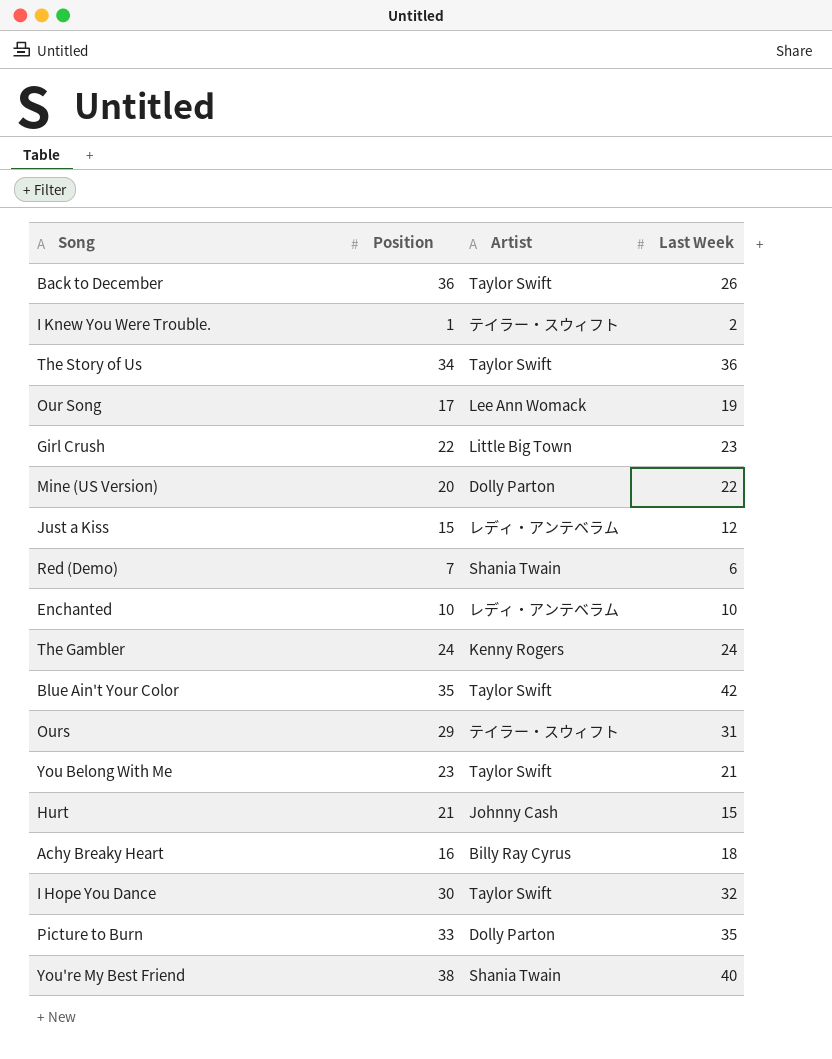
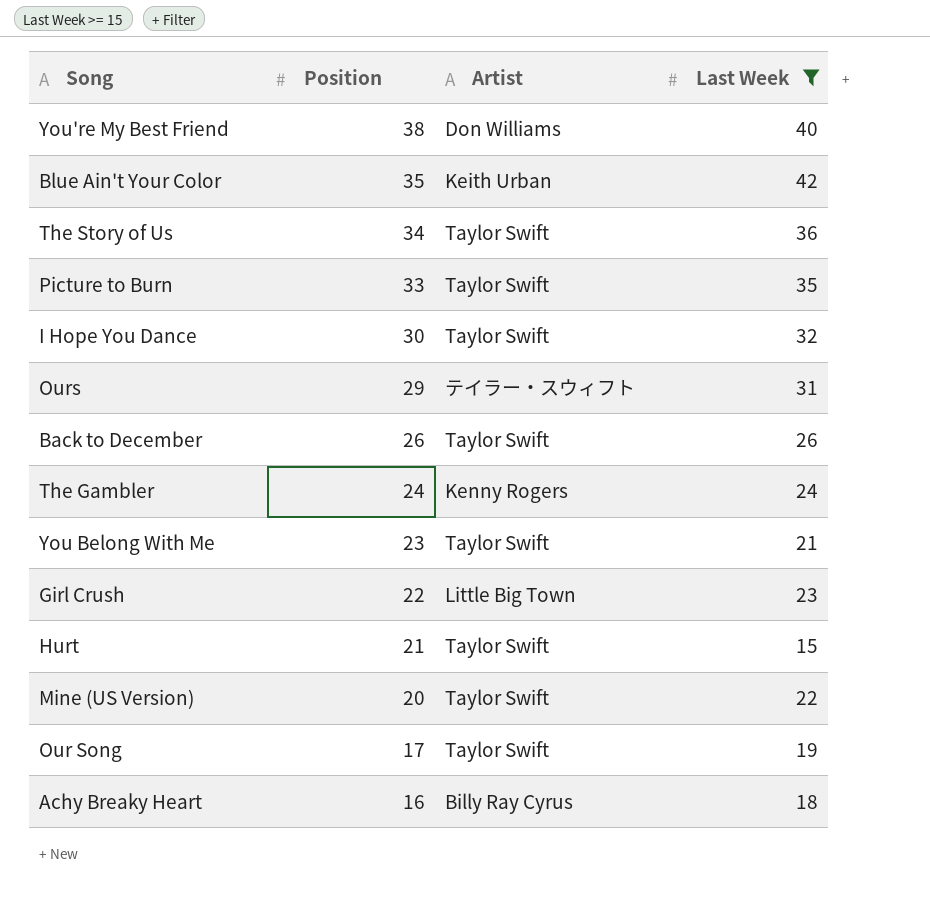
filter: none -> Last Week >= 15
row order: none -> Position descending
You're My Best Friend | Artist: Shania Twain -> Don Williams
Blue Ain't Your Color | Artist: Taylor Swift -> Keith Urban
Picture to Burn | Artist: Dolly Parton -> Taylor Swift
Back to December | Position: 36 -> 26
Hurt | Artist: Johnny Cash -> Taylor Swift
Mine (US Version) | Artist: Dolly Parton -> Taylor Swift
Our Song | Artist: Lee Ann Womack -> Taylor Swift

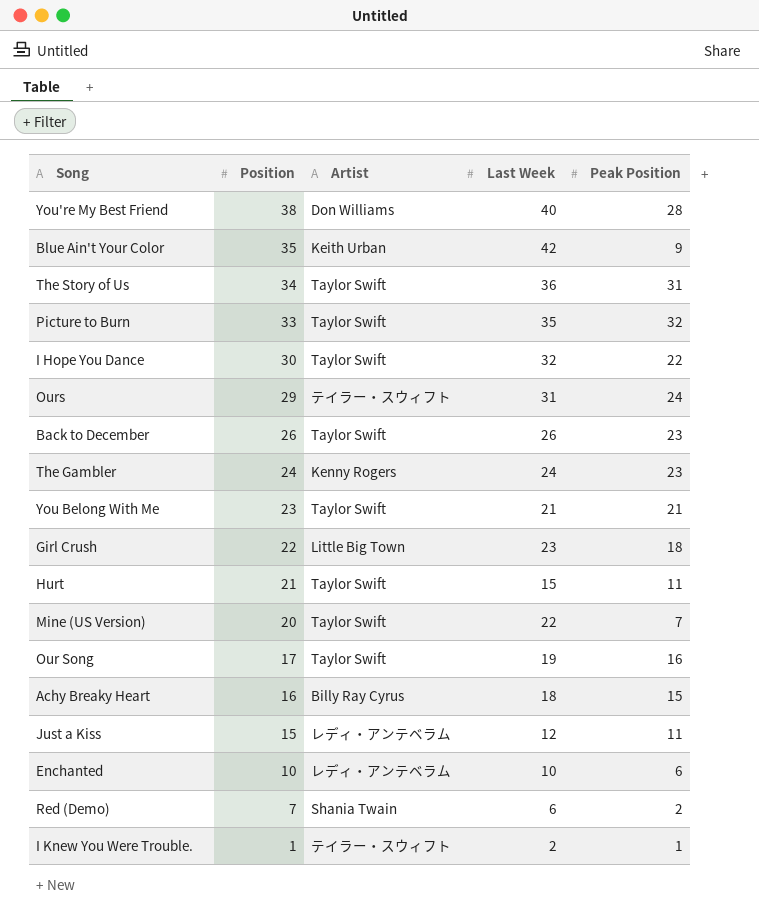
filter: Last Week >= 15 -> none
column Peak Position | position: none -> 5

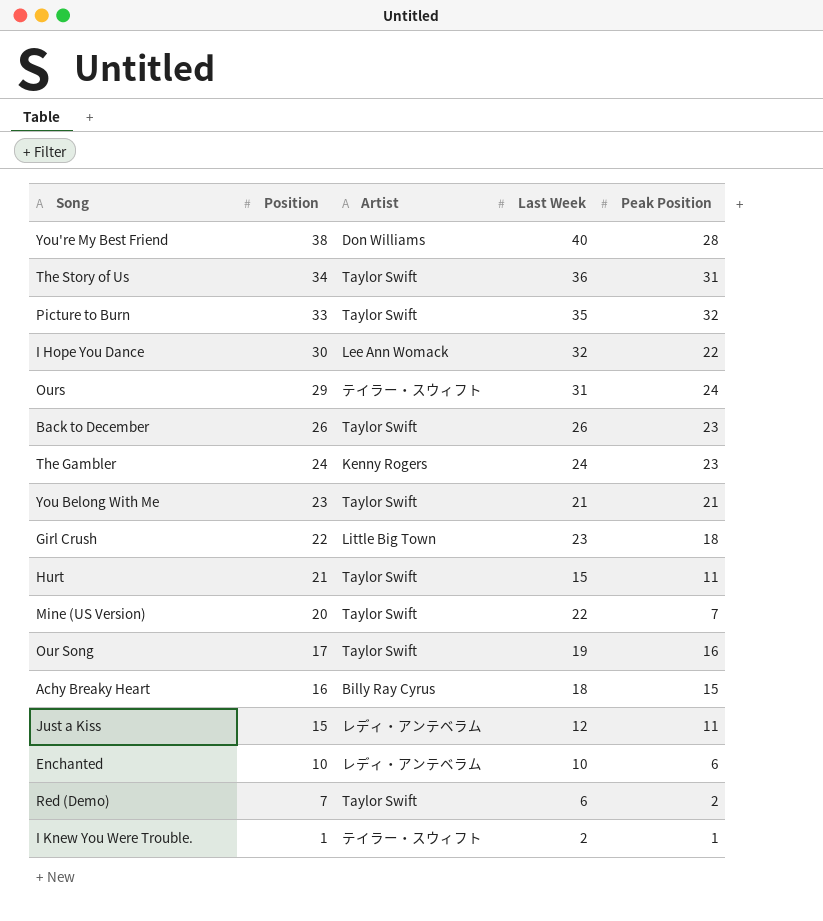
row Blue Ain't Your Color: 35 | Keith Urban | 42 | 9 -> none
I Hope You Dance | Artist: Taylor Swift -> Lee Ann Womack
Red (Demo) | Artist: Shania Twain -> Taylor Swift

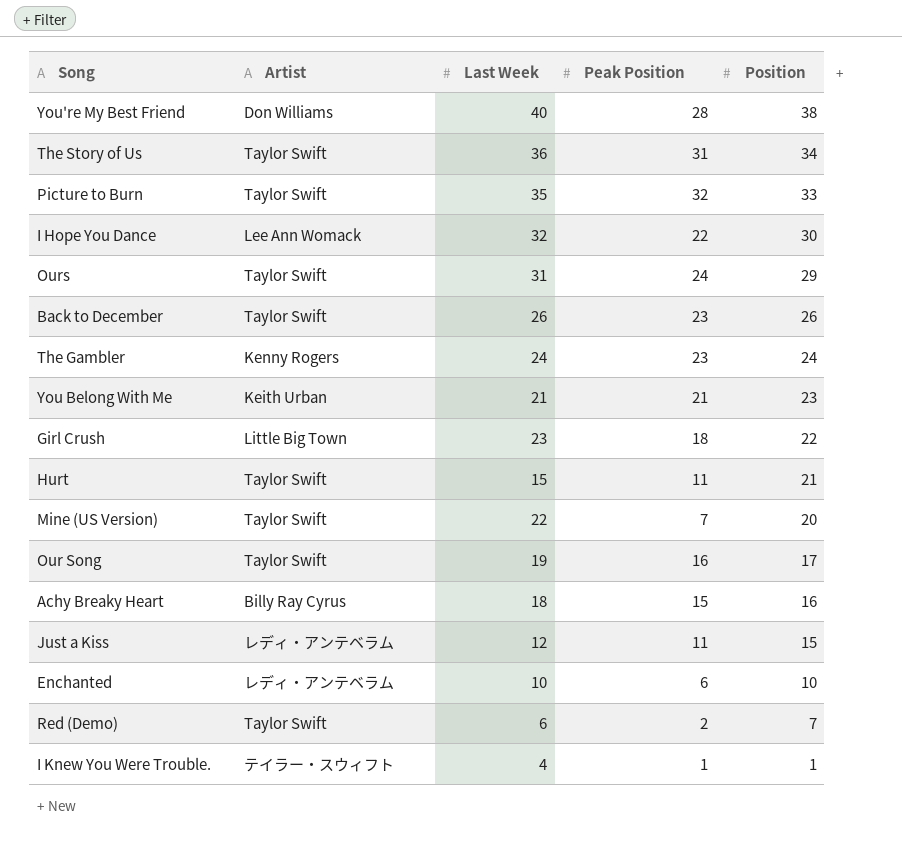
column Position | position: 2 -> 5
Ours | Artist: テイラー・スウィフト -> Taylor Swift
You Belong With Me | Artist: Taylor Swift -> Keith Urban
I Knew You Were Trouble. | Last Week: 2 -> 4

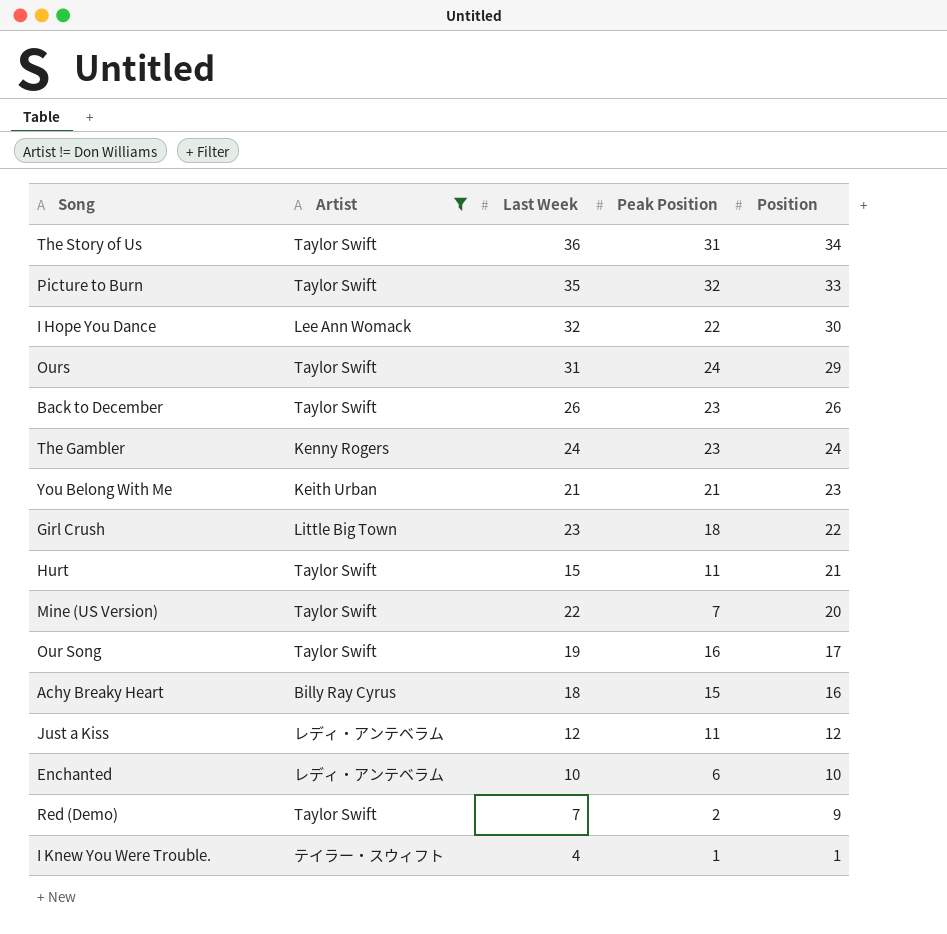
filter: none -> Artist != Don Williams
Just a Kiss | Position: 15 -> 12
Red (Demo) | Last Week: 6 -> 7
Red (Demo) | Position: 7 -> 9

